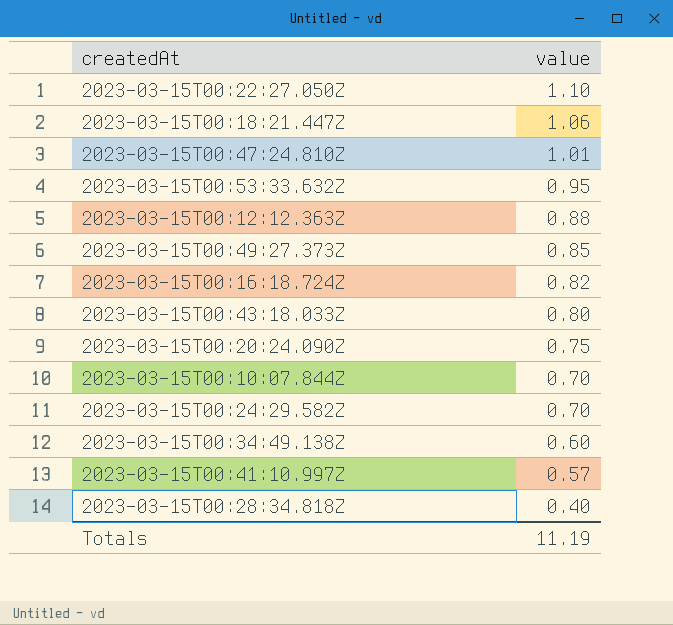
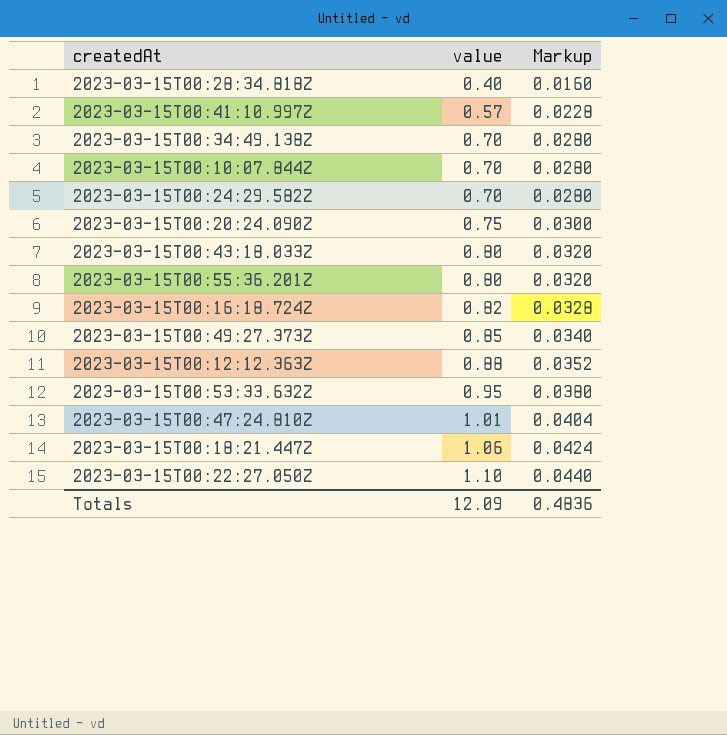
row order: value descending -> value ascending
column Markup | formula: none -> [value] * 0.04
2023-03-15T00:34:49.138Z | value: 0.60 -> 0.70
row 2023-03-15T00:55:36.201Z: none -> 0.80 | 0.0320
Totals | value: 11.19 -> 12.09

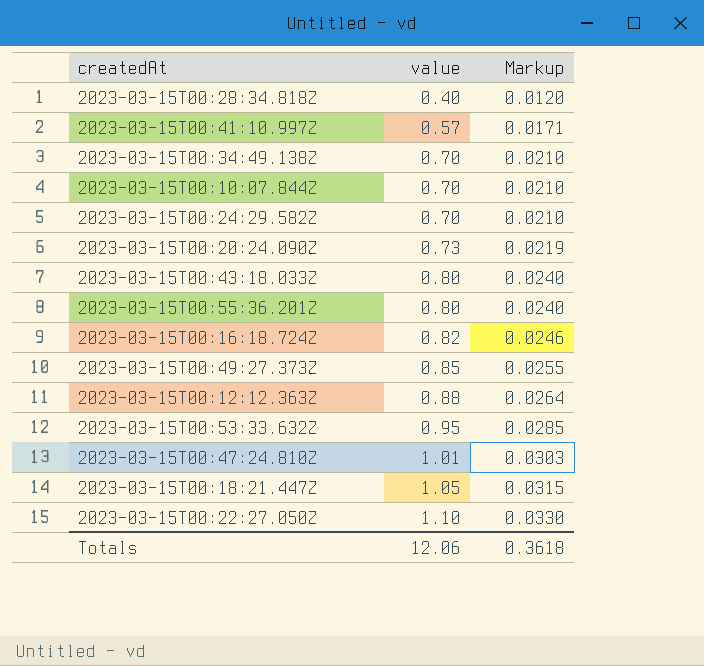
column Markup | formula: [value] * 0.04 -> [value] * 0.03
2023-03-15T00:20:24.090Z | value: 0.75 -> 0.73
2023-03-15T00:18:21.447Z | value: 1.06 -> 1.05
Totals | value: 12.09 -> 12.06
Totals | Markup: 0.4836 -> 0.3618

